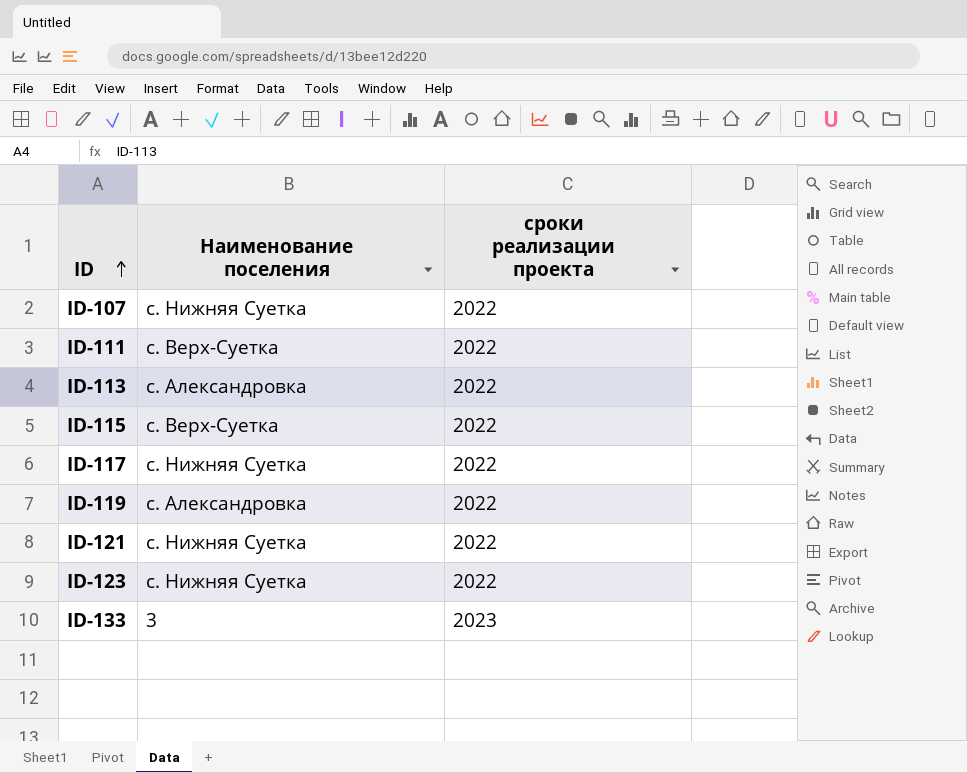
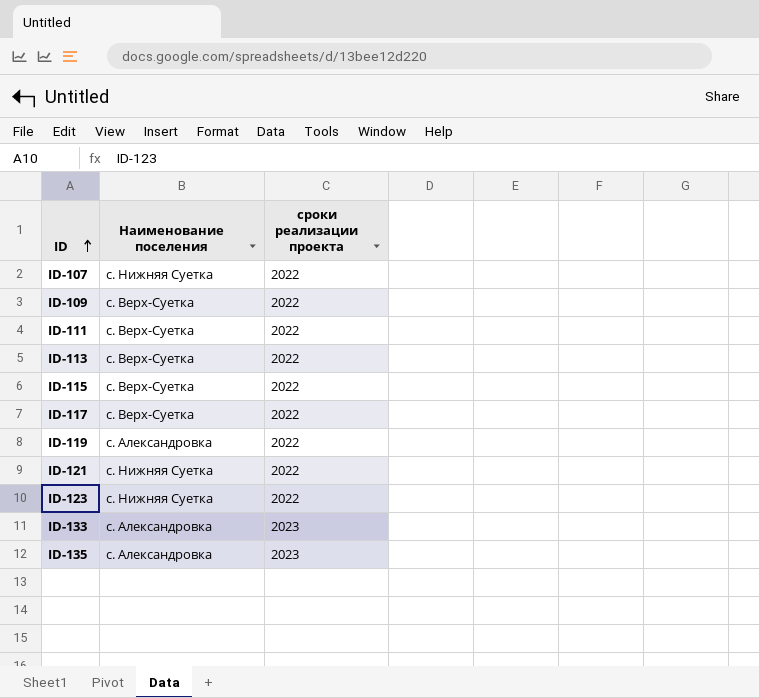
row ID-109: none -> с. Верх-Суетка | 2022
ID-113 | Наименование поселения: с. Александровка -> с. Верх-Суетка
ID-117 | Наименование поселения: с. Нижняя Суетка -> с. Верх-Суетка
ID-133 | Наименование поселения: 3 -> с. Александровка
row ID-135: none -> с. Александровка | 2023

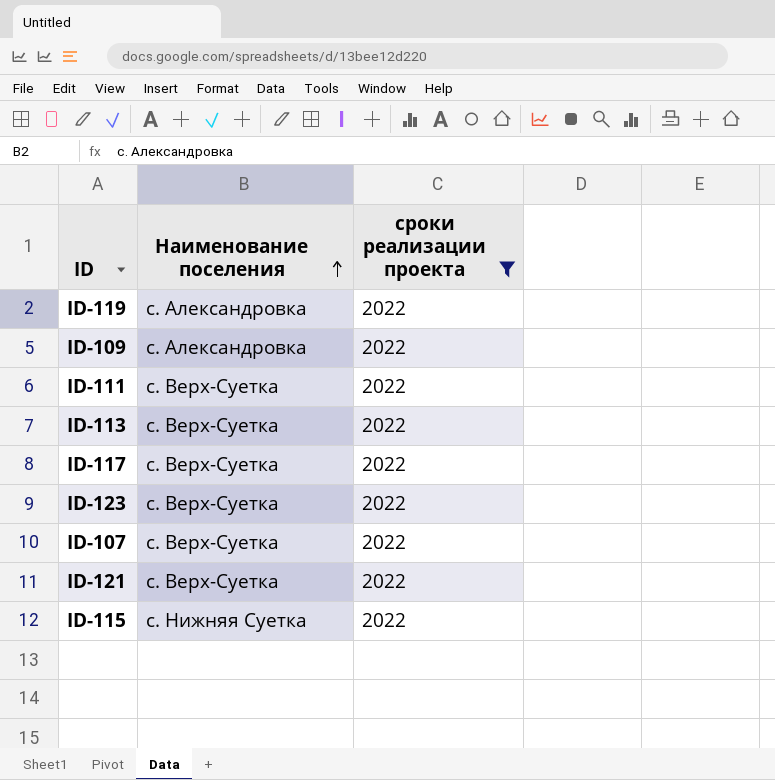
filter: none -> сроки реализации проекта = 2022
row order: ID ascending -> Наименование поселения ascending
ID-109 | Наименование поселения: с. Верх-Суетка -> с. Александровка
ID-123 | Наименование поселения: с. Нижняя Суетка -> с. Верх-Суетка
ID-107 | Наименование поселения: с. Нижняя Суетка -> с. Верх-Суетка
ID-121 | Наименование поселения: с. Нижняя Суетка -> с. Верх-Суетка
ID-115 | Наименование поселения: с. Верх-Суетка -> с. Нижняя Суетка

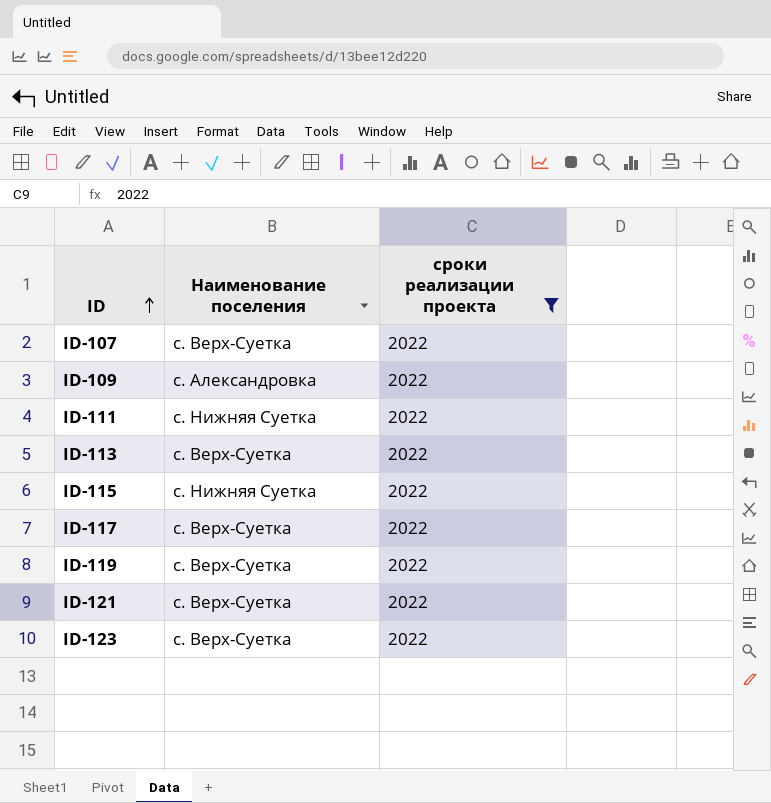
row order: Наименование поселения ascending -> ID ascending
ID-111 | Наименование поселения: с. Верх-Суетка -> с. Нижняя Суетка
ID-119 | Наименование поселения: с. Александровка -> с. Верх-Суетка

